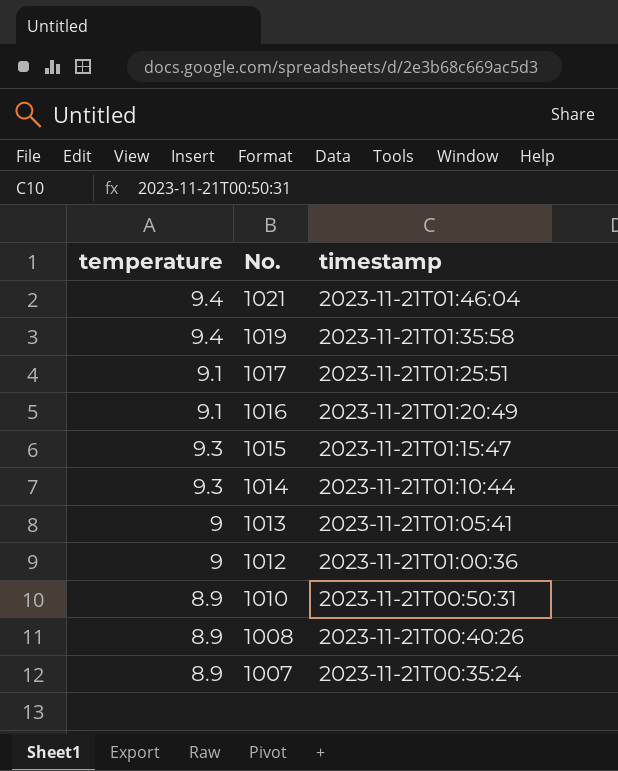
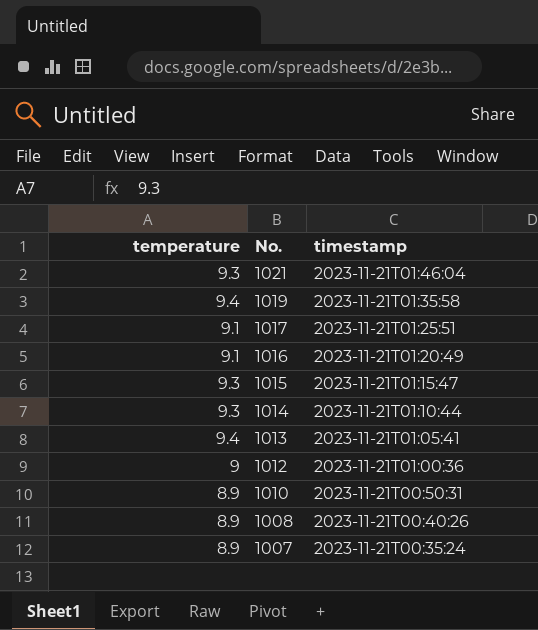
1021 | temperature: 9.4 -> 9.3
1013 | temperature: 9 -> 9.4

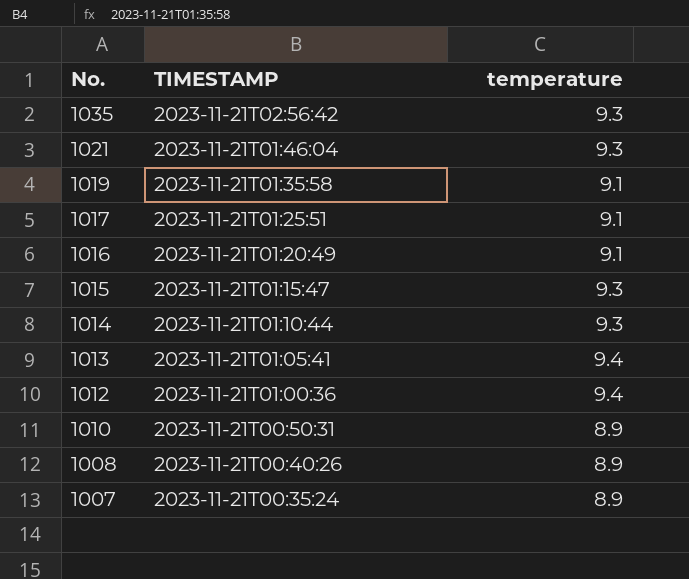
column name: timestamp -> TIMESTAMP
column temperature | position: 1 -> 3
row 1035: none -> 2023-11-21T02:56:42 | 9.3
1019 | temperature: 9.4 -> 9.1
1012 | temperature: 9 -> 9.4

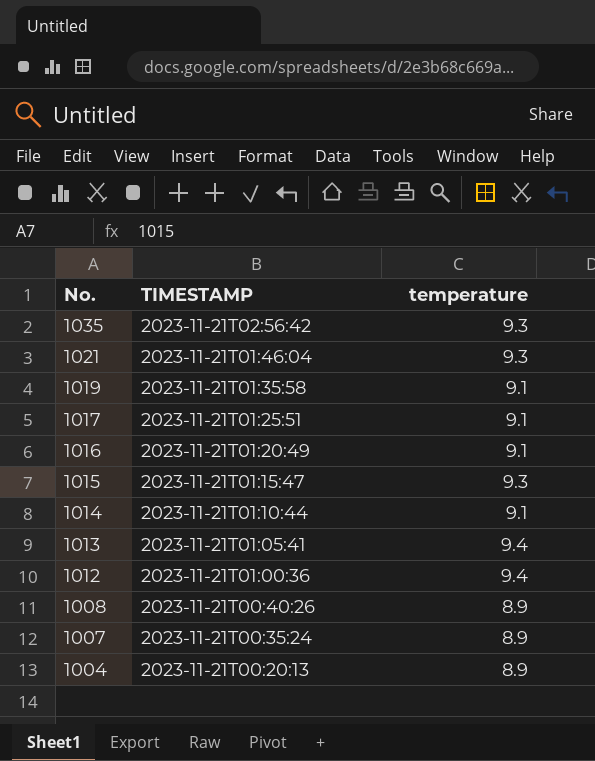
row 1010: 2023-11-21T00:50:31 | 8.9 -> none
1014 | temperature: 9.3 -> 9.1
row 1004: none -> 2023-11-21T00:20:13 | 8.9

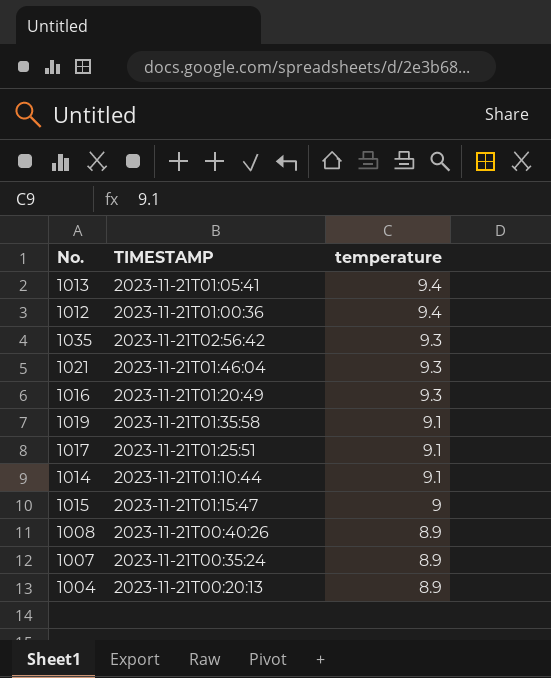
row order: No. descending -> temperature descending
1016 | temperature: 9.1 -> 9.3
1015 | temperature: 9.3 -> 9

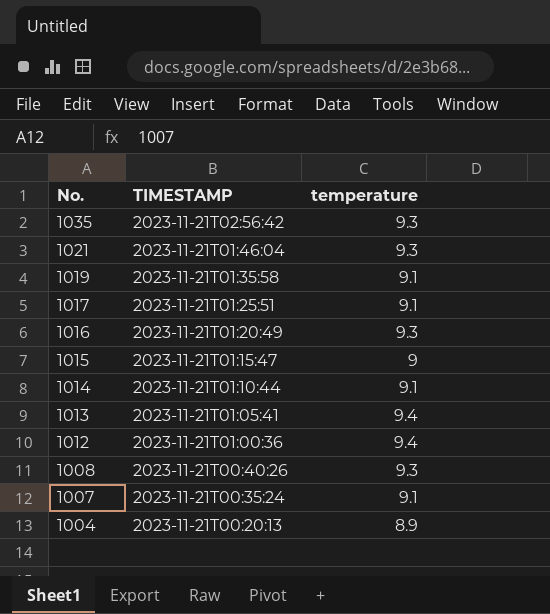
row order: temperature descending -> No. descending
1008 | temperature: 8.9 -> 9.3
1007 | temperature: 8.9 -> 9.1

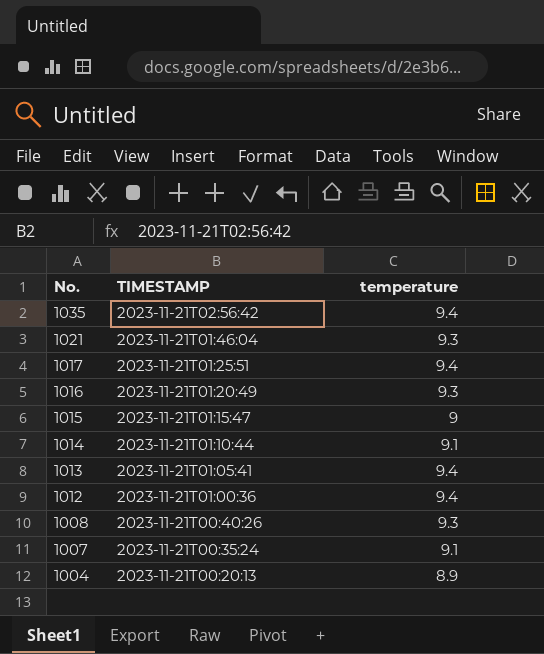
row 1019: 2023-11-21T01:35:58 | 9.1 -> none
1035 | temperature: 9.3 -> 9.4
1017 | temperature: 9.1 -> 9.4

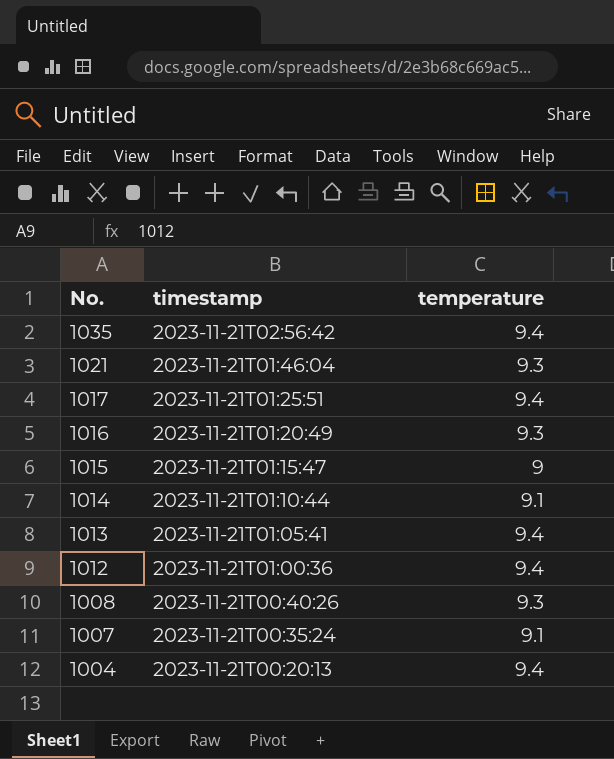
column name: TIMESTAMP -> timestamp
1004 | temperature: 8.9 -> 9.4

